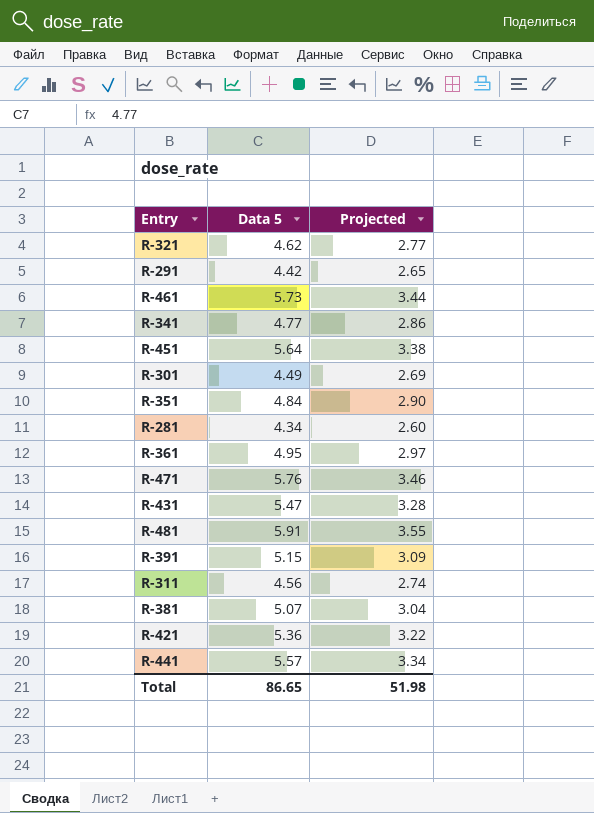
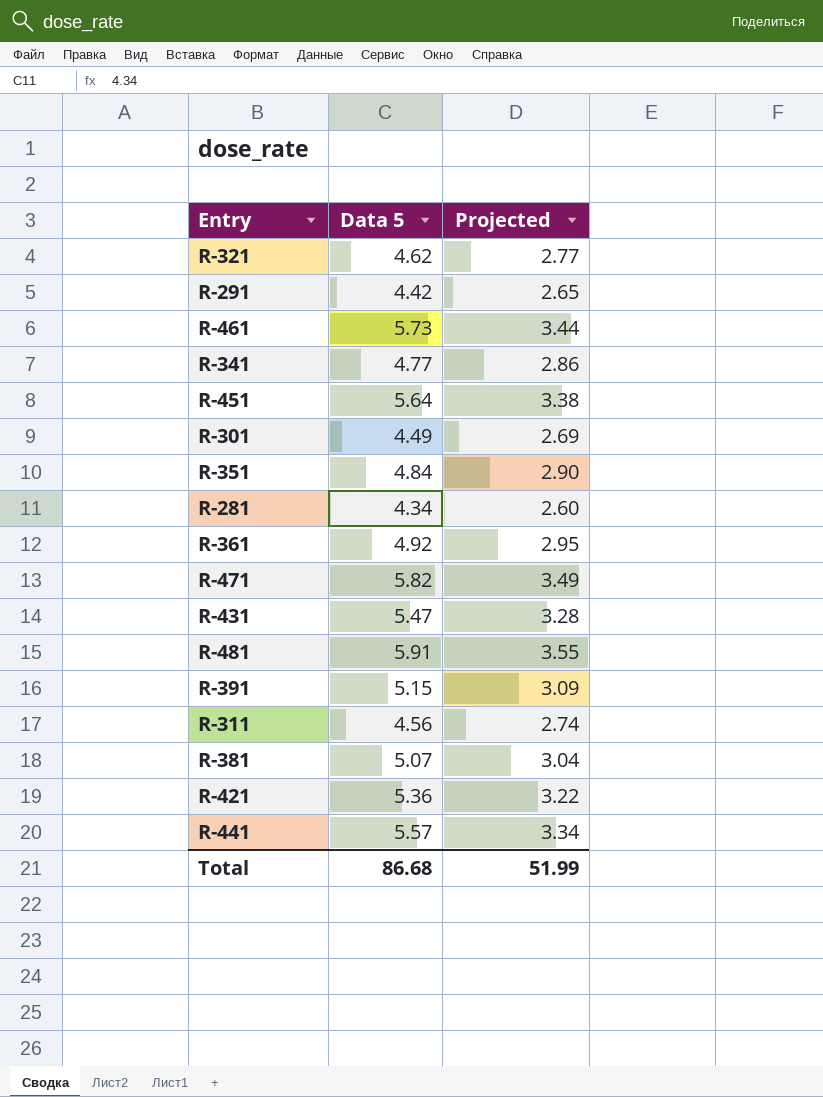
R-361 | Data 5: 4.95 -> 4.92
R-361 | Projected: 2.97 -> 2.95
R-471 | Data 5: 5.76 -> 5.82
R-471 | Projected: 3.46 -> 3.49
Total | Data 5: 86.65 -> 86.68
Total | Projected: 51.98 -> 51.99

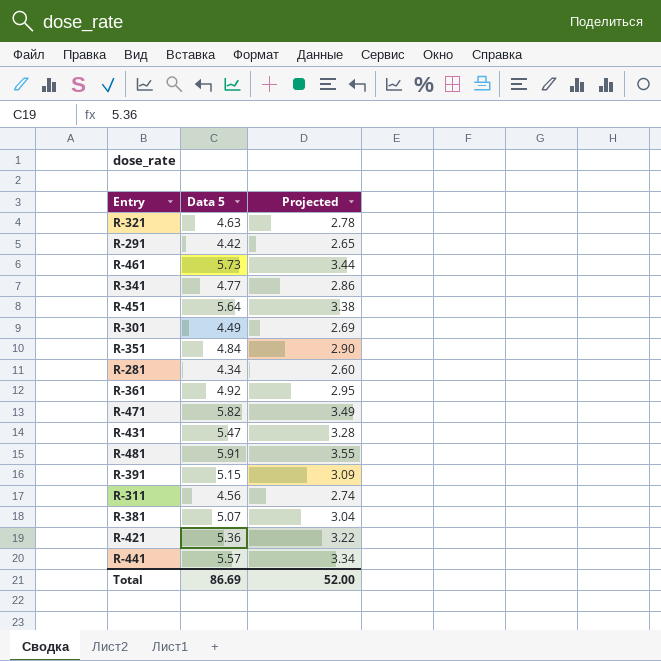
R-321 | Data 5: 4.62 -> 4.63
R-321 | Projected: 2.77 -> 2.78
Total | Data 5: 86.68 -> 86.69
Total | Projected: 51.99 -> 52.00

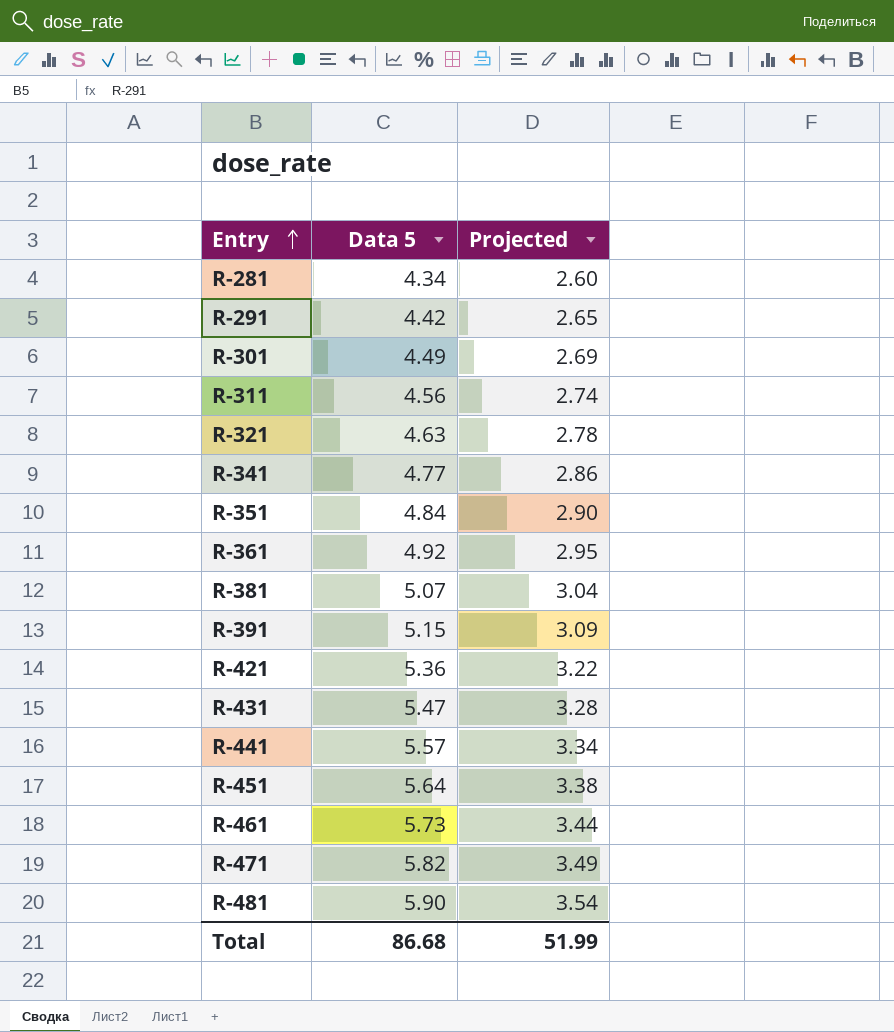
row order: none -> Entry ascending
R-481 | Data 5: 5.91 -> 5.90
R-481 | Projected: 3.55 -> 3.54
Total | Data 5: 86.69 -> 86.68
Total | Projected: 52.00 -> 51.99

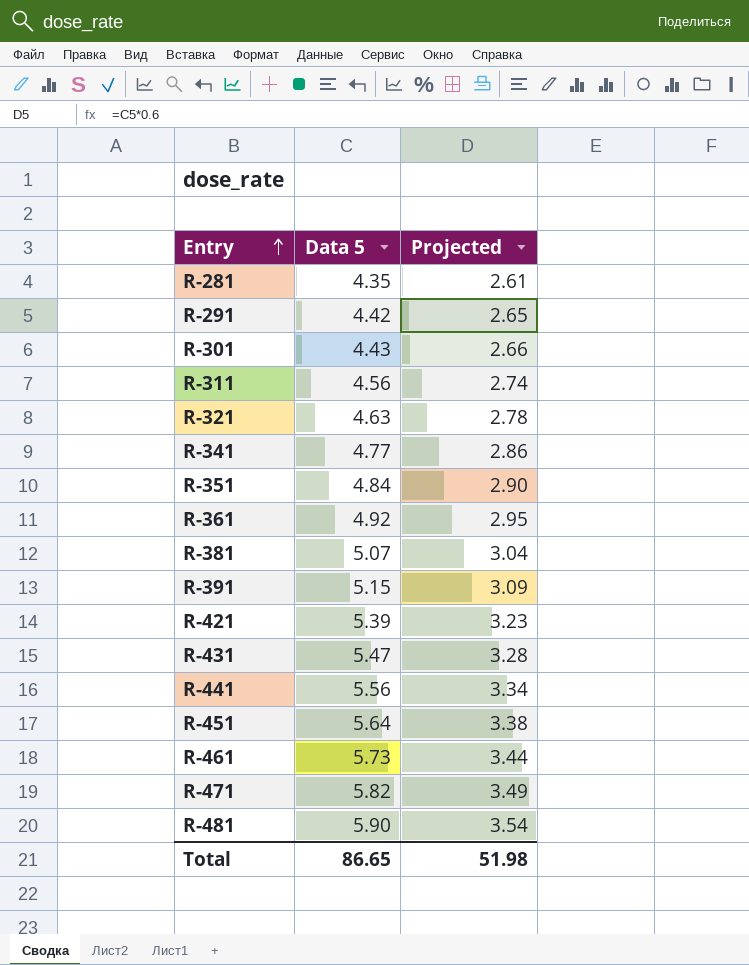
R-281 | Data 5: 4.34 -> 4.35
R-281 | Projected: 2.60 -> 2.61
R-301 | Data 5: 4.49 -> 4.43
R-301 | Projected: 2.69 -> 2.66
R-421 | Data 5: 5.36 -> 5.39
R-421 | Projected: 3.22 -> 3.23
R-441 | Data 5: 5.57 -> 5.56
Total | Data 5: 86.68 -> 86.65
Total | Projected: 51.99 -> 51.98

